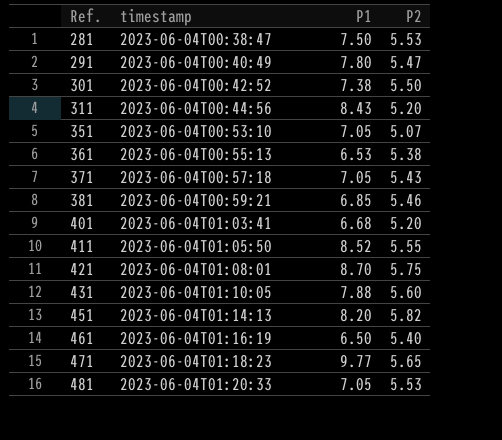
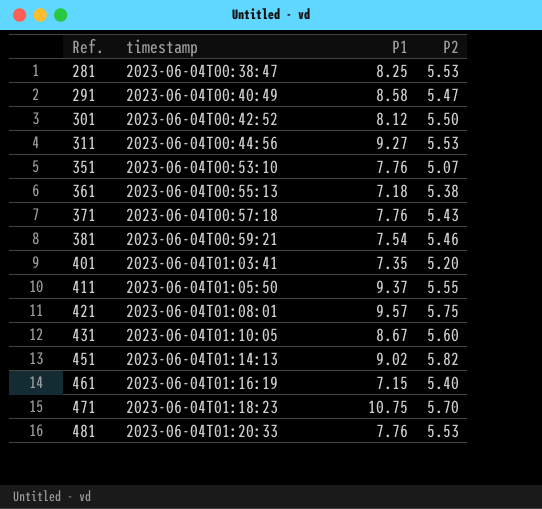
281 | P1: 7.50 -> 8.25
291 | P1: 7.80 -> 8.58
301 | P1: 7.38 -> 8.12
311 | P1: 8.43 -> 9.27
311 | P2: 5.20 -> 5.53
351 | P1: 7.05 -> 7.76
361 | P1: 6.53 -> 7.18
371 | P1: 7.05 -> 7.76
381 | P1: 6.85 -> 7.54
401 | P1: 6.68 -> 7.35
411 | P1: 8.52 -> 9.37
421 | P1: 8.70 -> 9.57
431 | P1: 7.88 -> 8.67
451 | P1: 8.20 -> 9.02
461 | P1: 6.50 -> 7.15
471 | P1: 9.77 -> 10.75
471 | P2: 5.65 -> 5.70
481 | P1: 7.05 -> 7.76

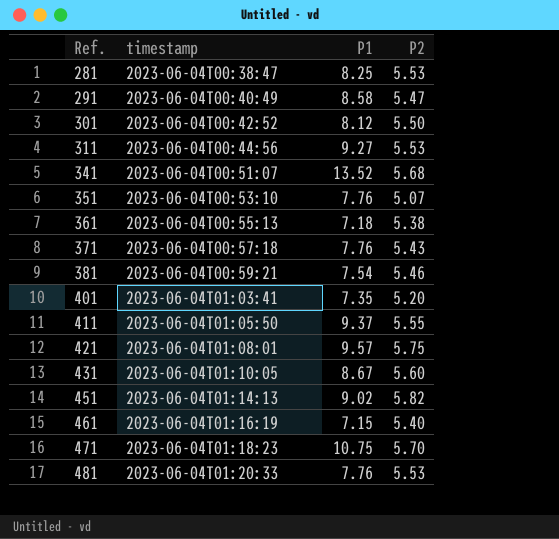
row 341: none -> 2023-06-04T00:51:07 | 13.52 | 5.68

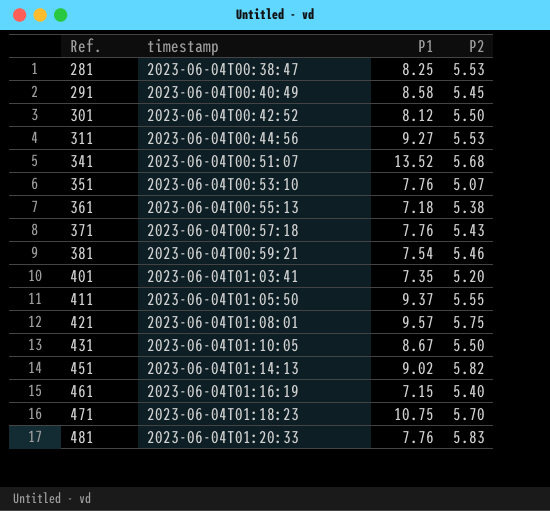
291 | P2: 5.47 -> 5.45
431 | P2: 5.60 -> 5.50
481 | P2: 5.53 -> 5.83

